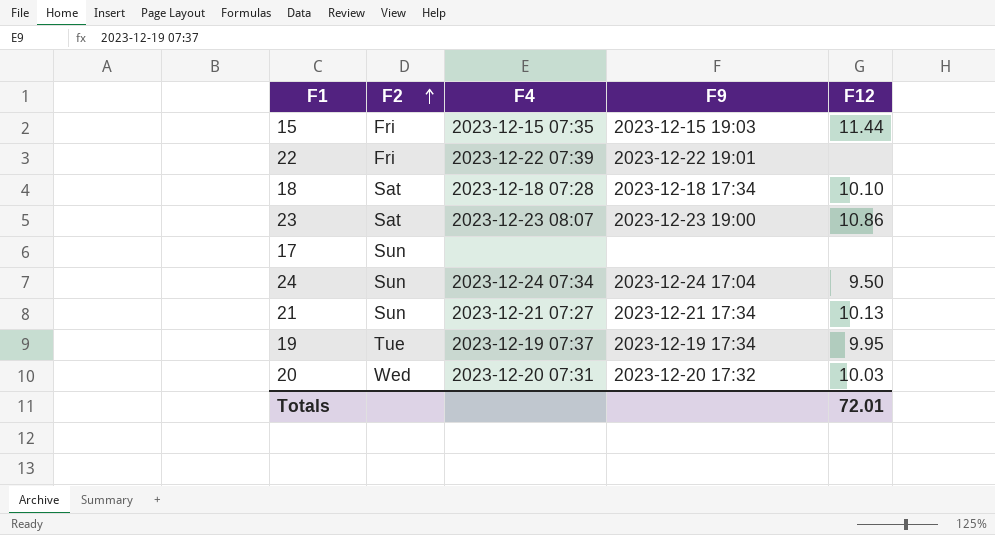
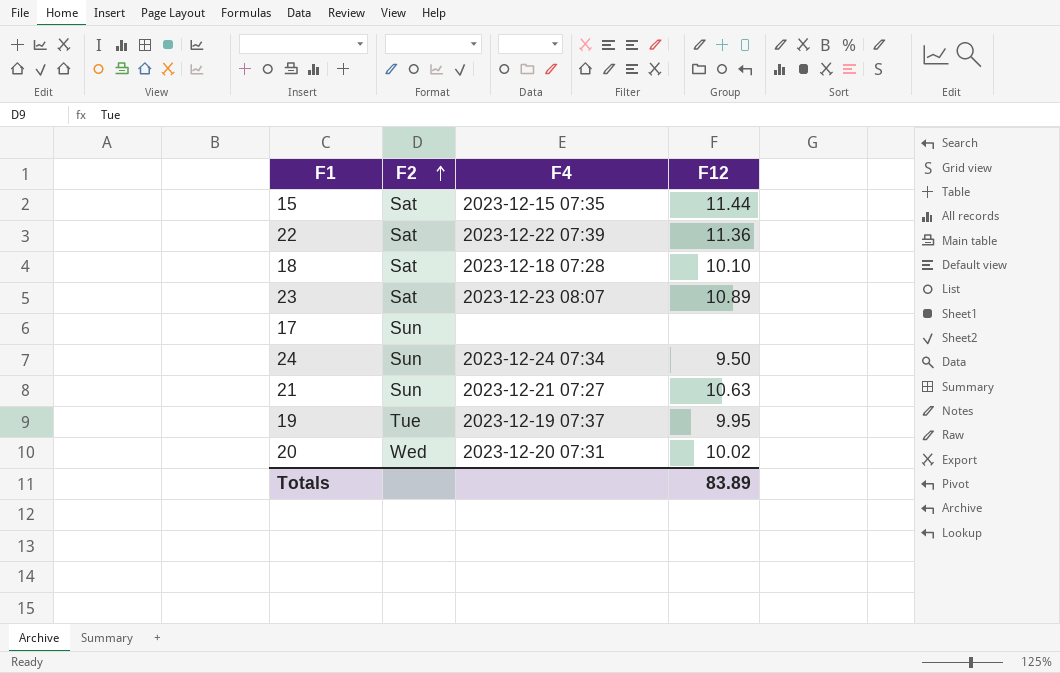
column F9 | position: 4 -> none
15 | F2: Fri -> Sat
22 | F2: Fri -> Sat
22 | F12: none -> 11.36
23 | F12: 10.86 -> 10.89
21 | F12: 10.13 -> 10.63
20 | F12: 10.03 -> 10.02
Totals | F12: 72.01 -> 83.89

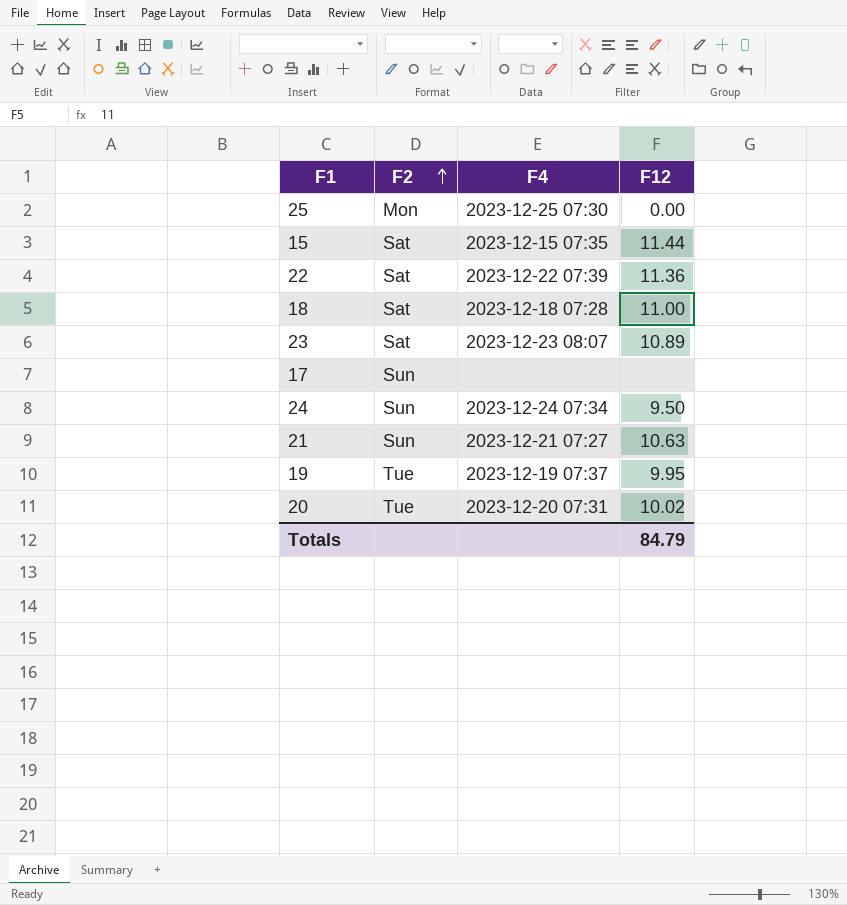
row 25: none -> Mon | 2023-12-25 07:30 | 0.00
18 | F12: 10.10 -> 11.00
20 | F2: Wed -> Tue
Totals | F12: 83.89 -> 84.79

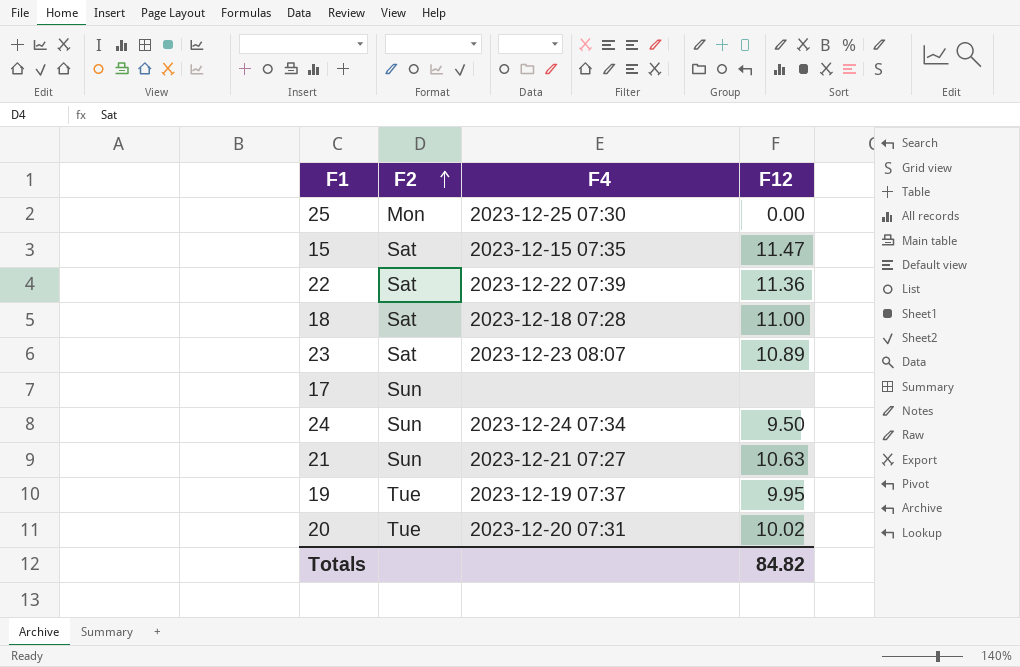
15 | F12: 11.44 -> 11.47
Totals | F12: 84.79 -> 84.82

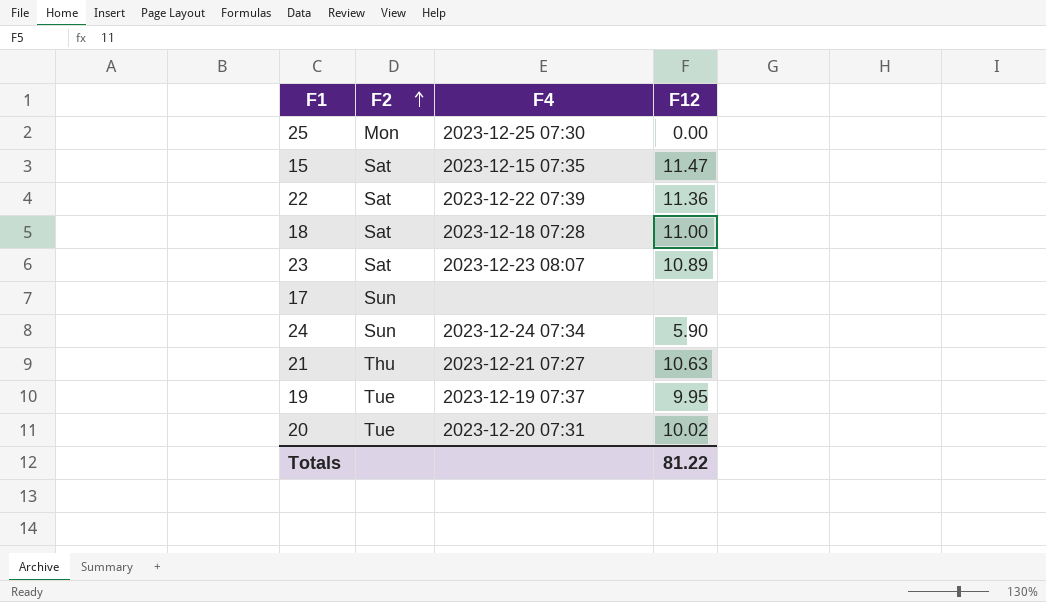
24 | F12: 9.50 -> 5.90
21 | F2: Sun -> Thu
Totals | F12: 84.82 -> 81.22

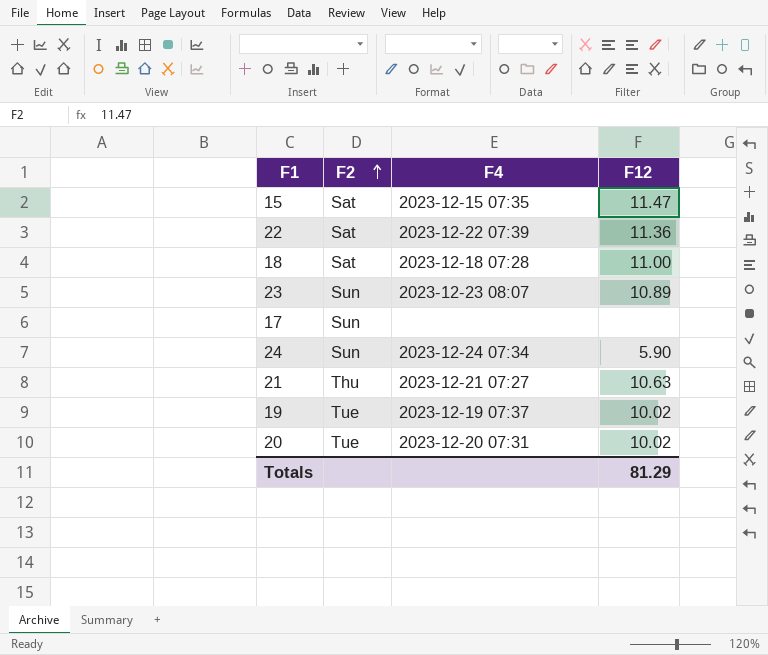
row 25: Mon | 2023-12-25 07:30 | 0.00 -> none
23 | F2: Sat -> Sun
19 | F12: 9.95 -> 10.02
Totals | F12: 81.22 -> 81.29

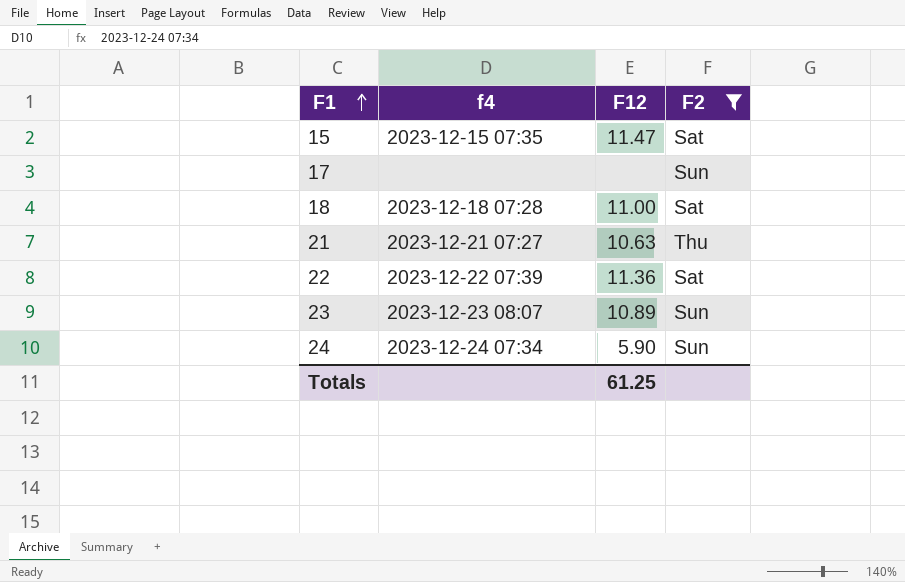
filter: none -> F2 != Tue
row order: F2 ascending -> F1 ascending
column name: F4 -> f4
column F2 | position: 2 -> 4
Totals | F12: 81.29 -> 61.25

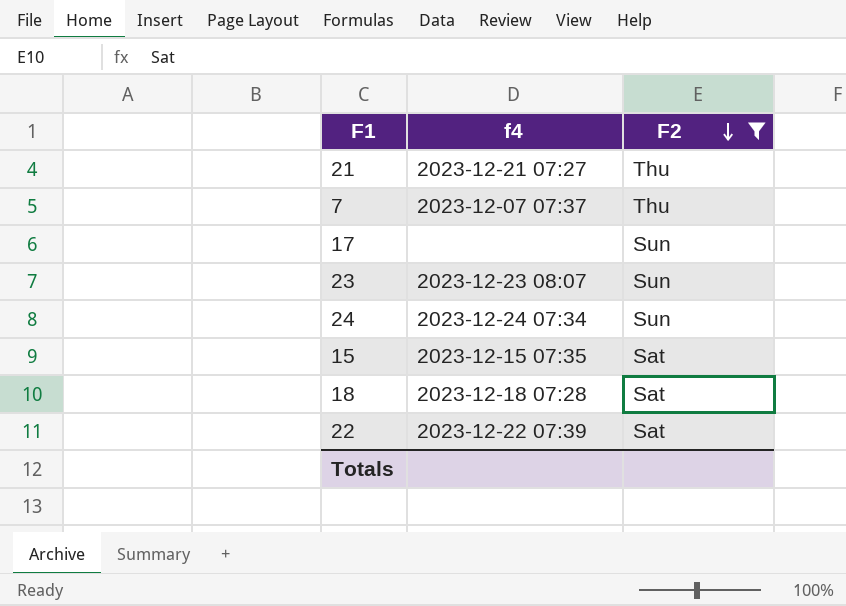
row order: F1 ascending -> F2 descending
column F12 | position: 3 -> none
row 7: none -> 2023-12-07 07:37 | Thu

